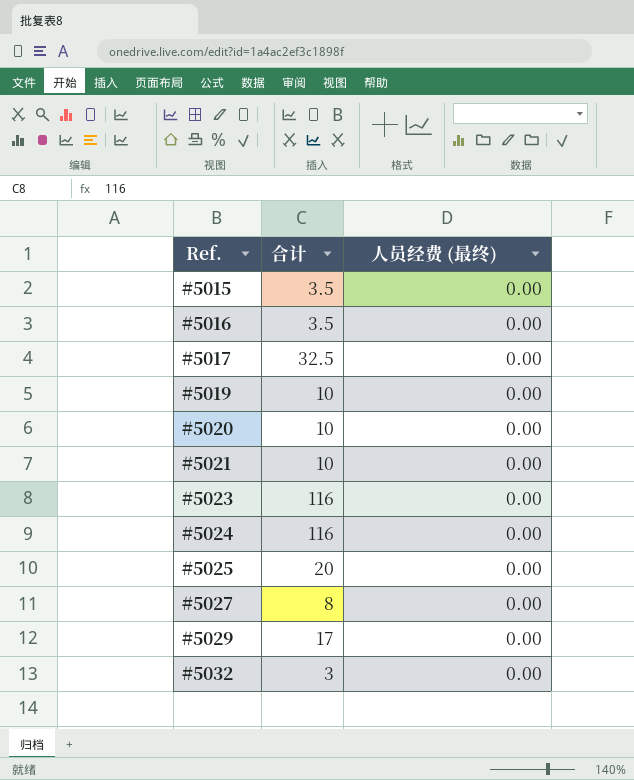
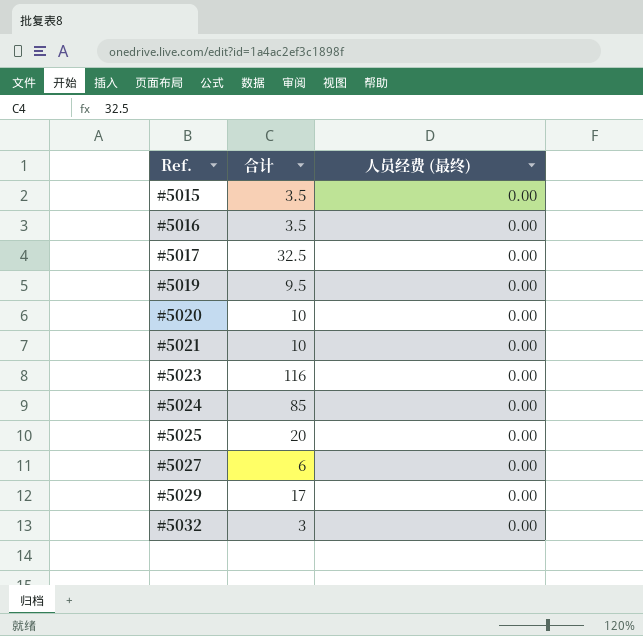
#5019 | 合计: 10 -> 9.5
#5024 | 合计: 116 -> 85
#5027 | 合计: 8 -> 6

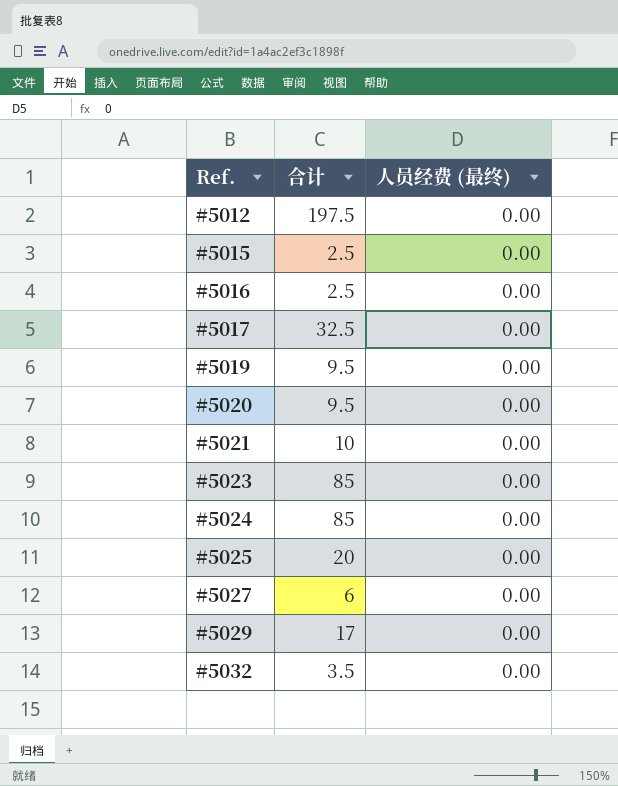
row #5012: none -> 197.5 | 0.00
#5015 | 合计: 3.5 -> 2.5
#5016 | 合计: 3.5 -> 2.5
#5020 | 合计: 10 -> 9.5
#5023 | 合计: 116 -> 85
#5032 | 合计: 3 -> 3.5

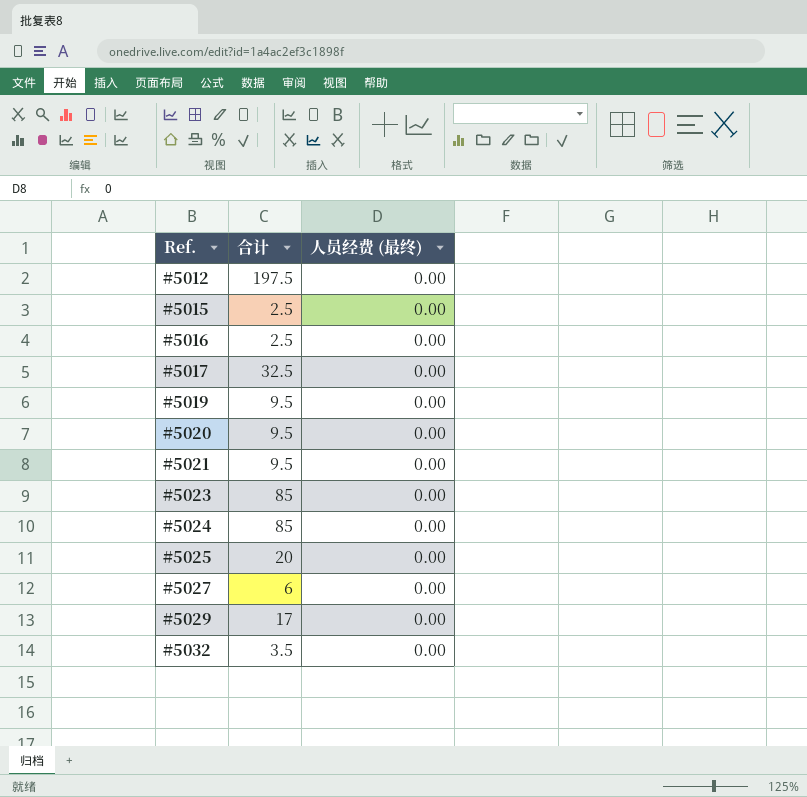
#5021 | 合计: 10 -> 9.5

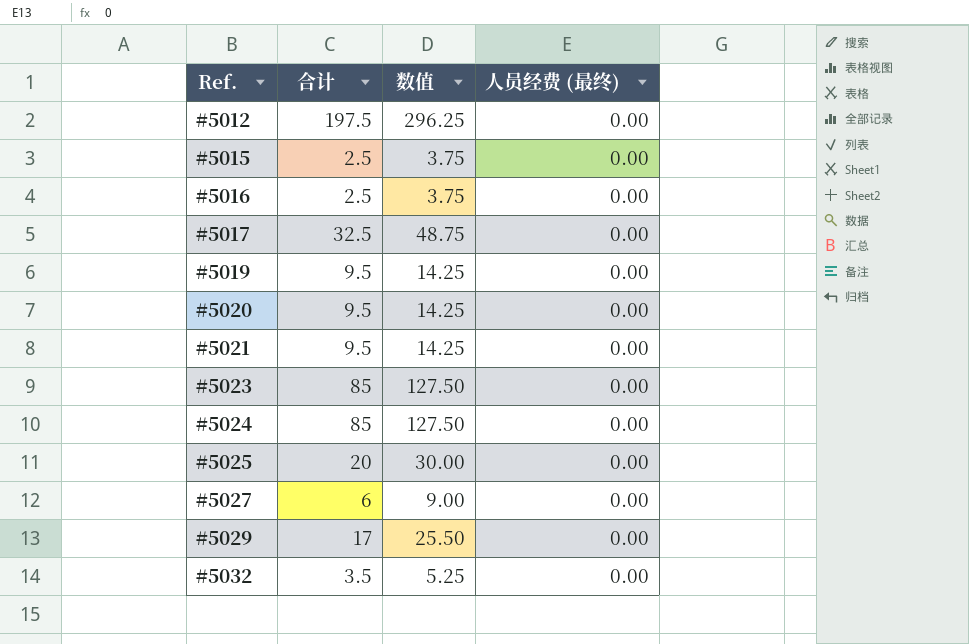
column 数值 | formula: none -> [合计] * 1.5

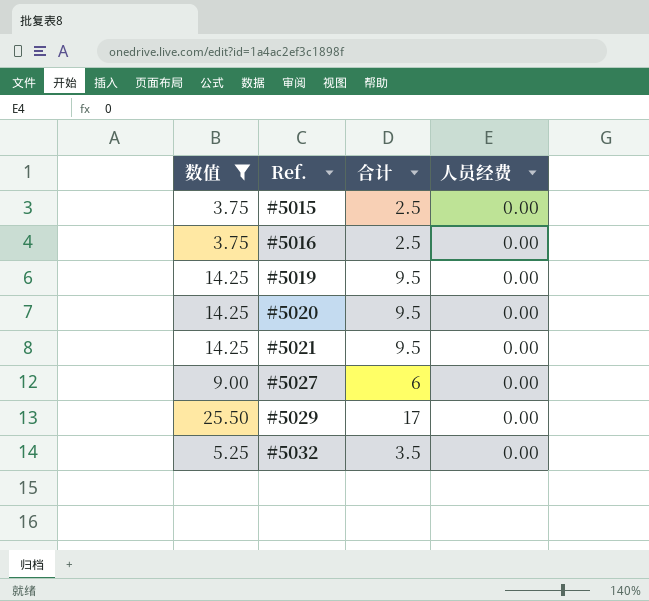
filter: none -> 数值 <= 25.50
column 数值 | position: 3 -> 1
column name: 人员经费 (最终) -> 人员经费

